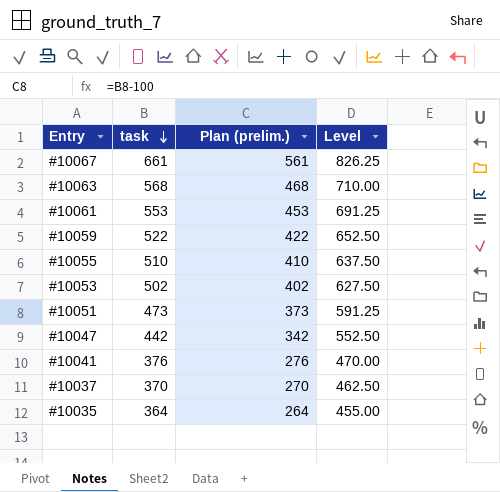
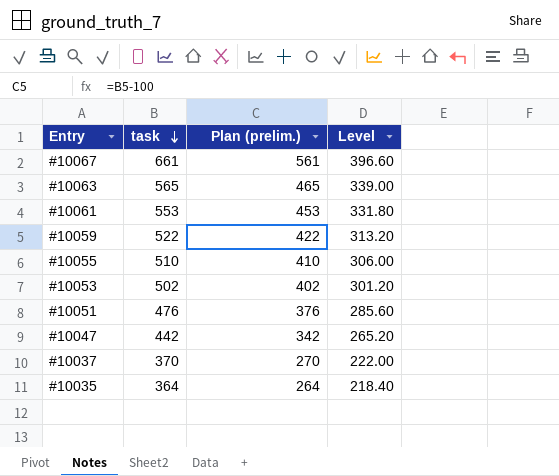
column Level | formula: [task] * 1.25 -> [task] * 0.6
row #10041: 376 | 276 | 470.00 -> none
#10063 | task: 568 -> 565
#10063 | Plan (prelim.): 468 -> 465
#10051 | task: 473 -> 476
#10051 | Plan (prelim.): 373 -> 376

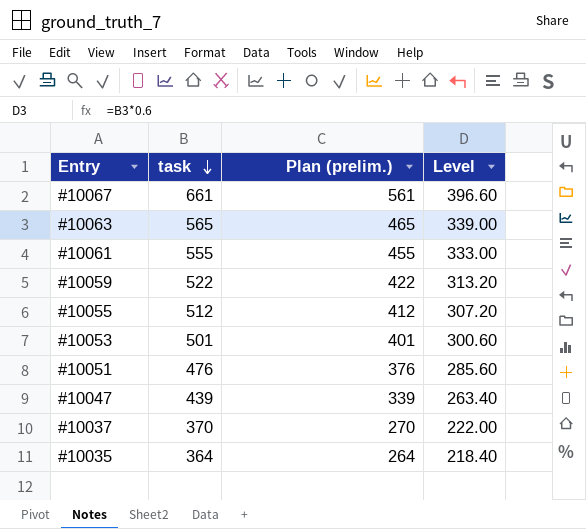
#10061 | task: 553 -> 555
#10061 | Plan (prelim.): 453 -> 455
#10061 | Level: 331.80 -> 333.00
#10055 | task: 510 -> 512
#10055 | Plan (prelim.): 410 -> 412
#10055 | Level: 306.00 -> 307.20
#10053 | task: 502 -> 501
#10053 | Plan (prelim.): 402 -> 401
#10053 | Level: 301.20 -> 300.60
#10047 | task: 442 -> 439
#10047 | Plan (prelim.): 342 -> 339
#10047 | Level: 265.20 -> 263.40

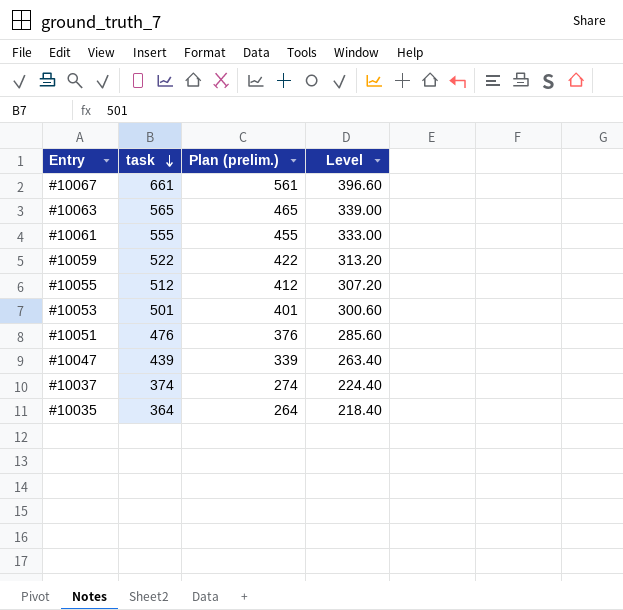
#10037 | task: 370 -> 374
#10037 | Plan (prelim.): 270 -> 274
#10037 | Level: 222.00 -> 224.40

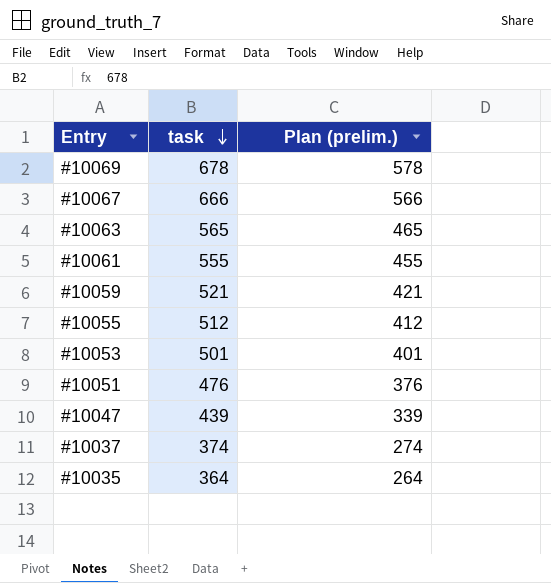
column Level | formula: [task] * 0.6 -> none
row #10069: none -> 678 | 578
#10067 | task: 661 -> 666
#10067 | Plan (prelim.): 561 -> 566
#10059 | task: 522 -> 521
#10059 | Plan (prelim.): 422 -> 421

